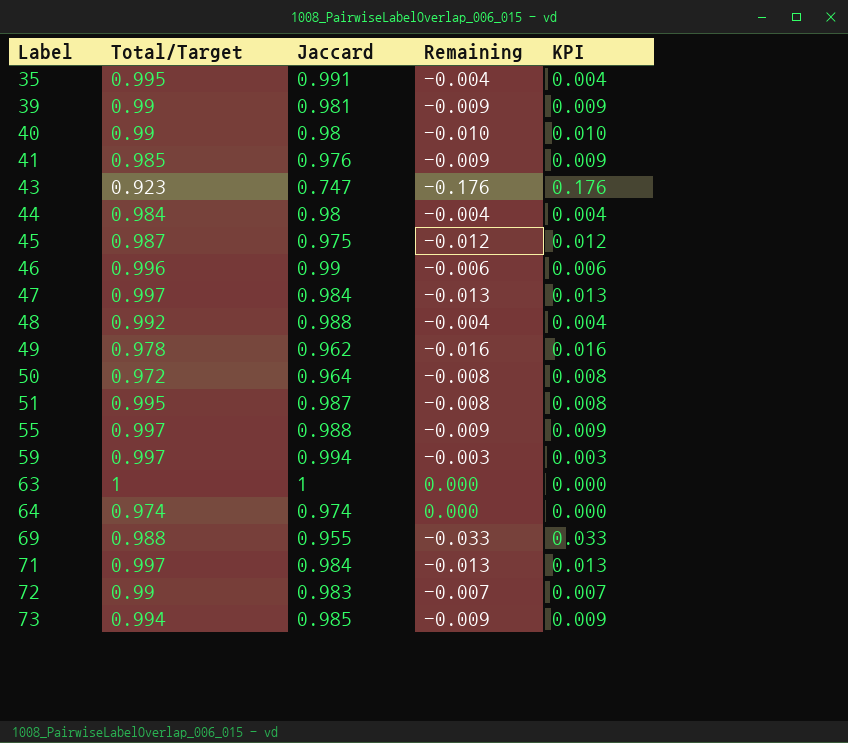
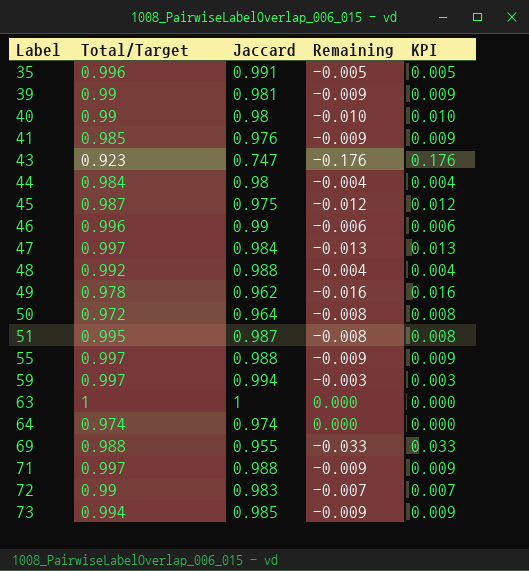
35 | Total/Target: 0.995 -> 0.996
35 | Remaining: -0.004 -> -0.005
35 | KPI: 0.004 -> 0.005
71 | Jaccard: 0.984 -> 0.988
71 | Remaining: -0.013 -> -0.009
71 | KPI: 0.013 -> 0.009

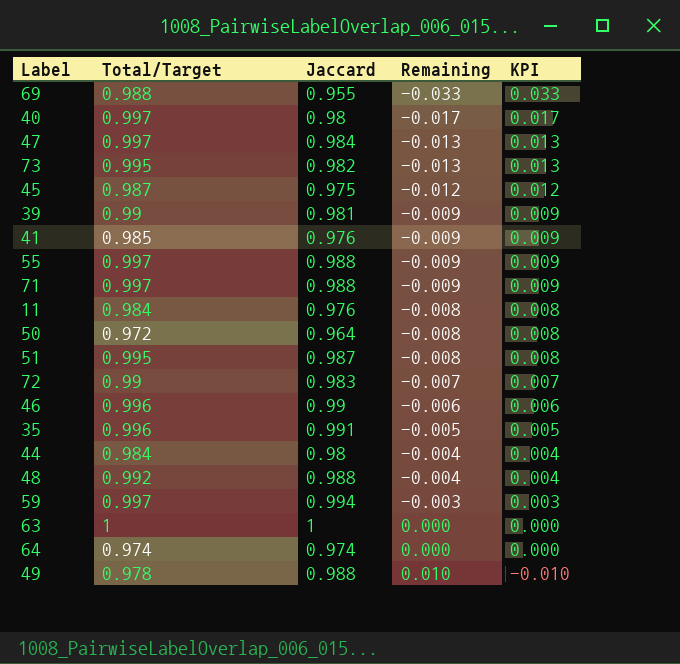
row order: Label ascending -> Remaining ascending
row 43: 0.923 | 0.747 | -0.176 | 0.176 -> none
40 | Total/Target: 0.99 -> 0.997
40 | Remaining: -0.010 -> -0.017
40 | KPI: 0.010 -> 0.017
73 | Total/Target: 0.994 -> 0.995
73 | Jaccard: 0.985 -> 0.982
73 | Remaining: -0.009 -> -0.013
73 | KPI: 0.009 -> 0.013
row 11: none -> 0.984 | 0.976 | -0.008 | 0.008
49 | Jaccard: 0.962 -> 0.988
49 | Remaining: -0.016 -> 0.010
49 | KPI: 0.016 -> -0.010

